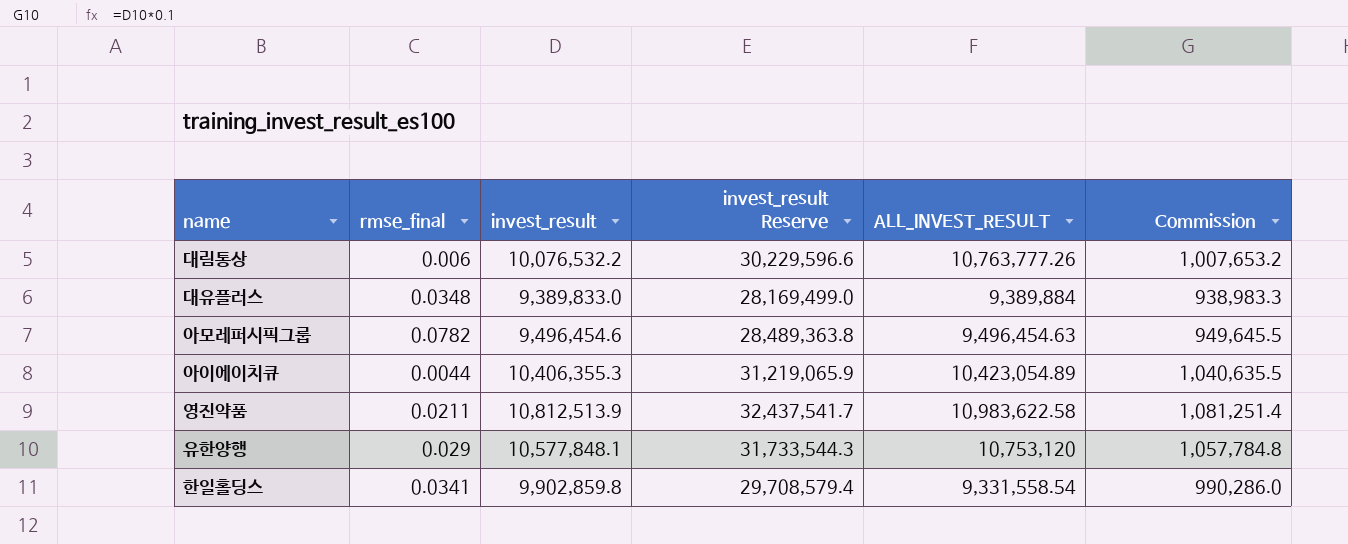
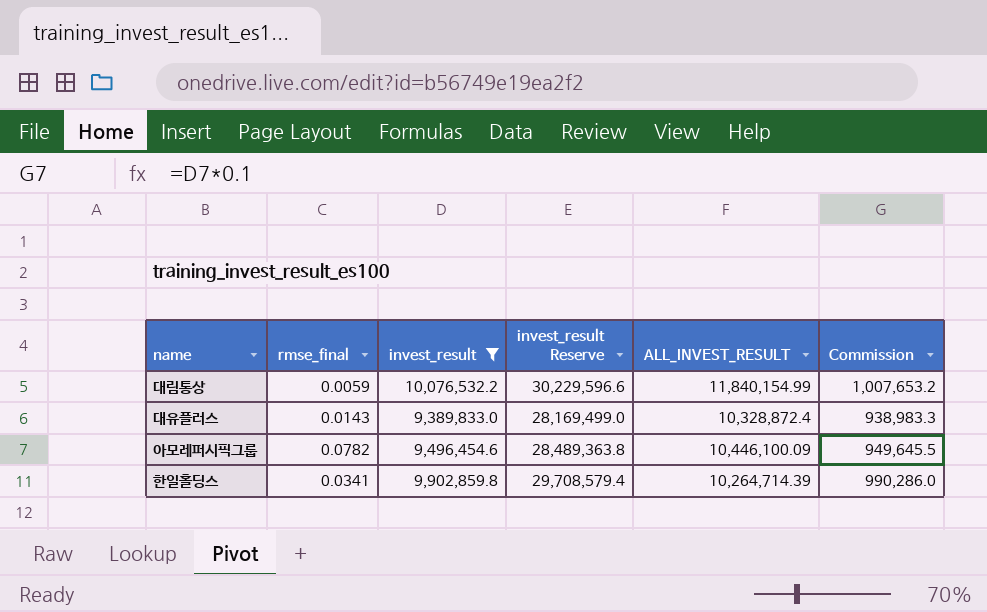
filter: none -> invest_result <= 10,076,532.2
대림통상 | rmse_final: 0.006 -> 0.0059
대림통상 | ALL_INVEST_RESULT: 10,763,777.26 -> 11,840,154.99
대유플러스 | rmse_final: 0.0348 -> 0.0143
대유플러스 | ALL_INVEST_RESULT: 9,389,884 -> 10,328,872.4
아모레퍼시픽그룹 | ALL_INVEST_RESULT: 9,496,454.63 -> 10,446,100.09
한일홀딩스 | ALL_INVEST_RESULT: 9,331,558.54 -> 10,264,714.39

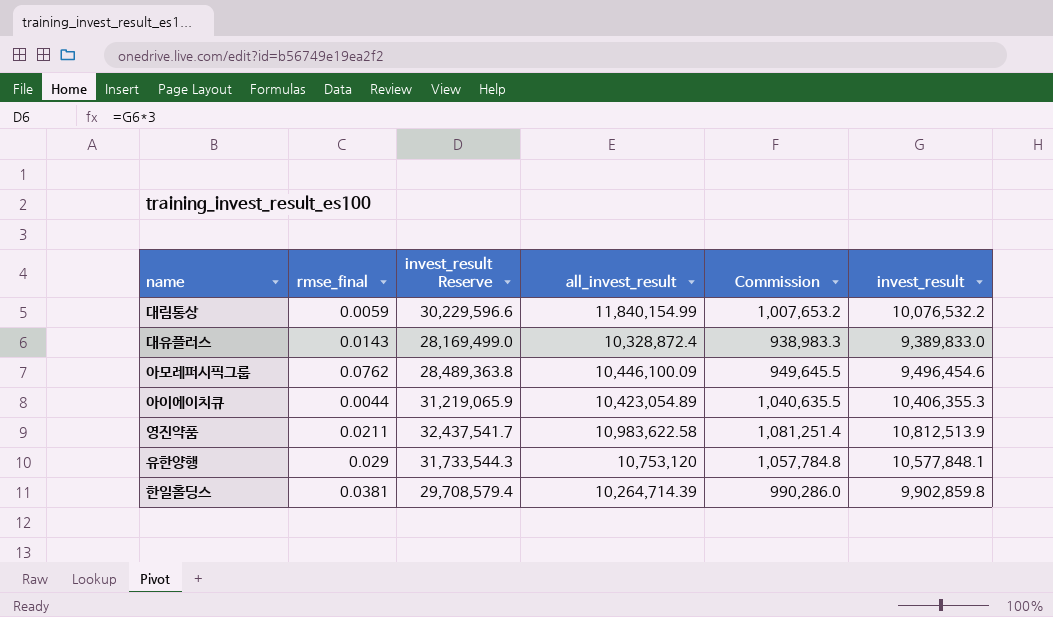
filter: invest_result <= 10,076,532.2 -> none
column name: ALL_INVEST_RESULT -> all_invest_result
column invest_result | position: 3 -> 6
아모레퍼시픽그룹 | rmse_final: 0.0782 -> 0.0762
한일홀딩스 | rmse_final: 0.0341 -> 0.0381

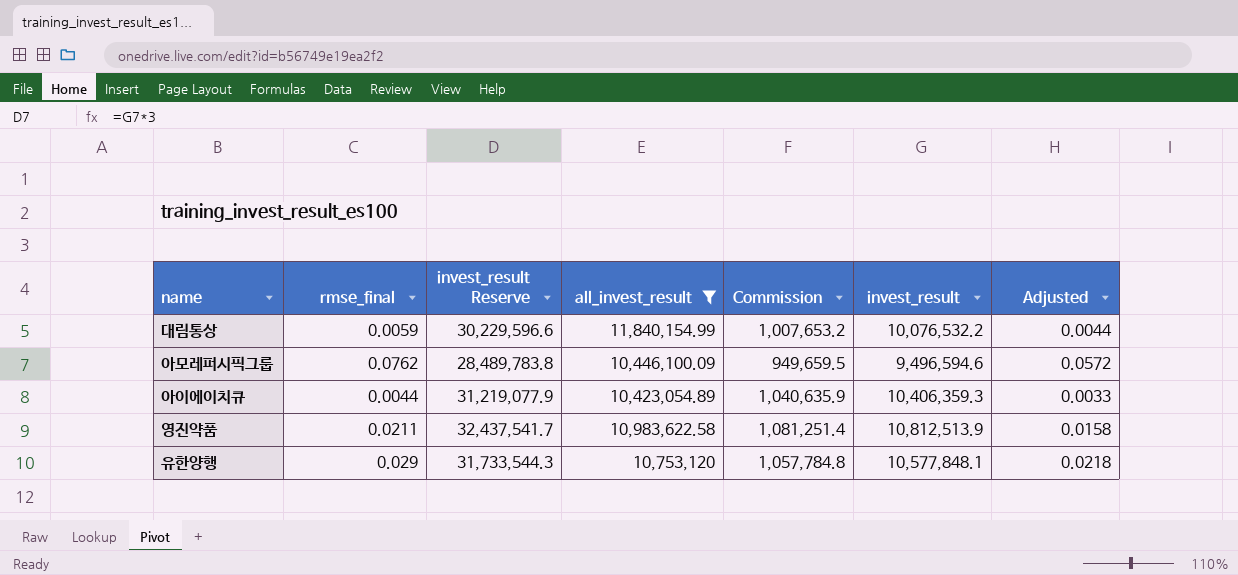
filter: none -> all_invest_result >= 10,423,054.89
column Adjusted | formula: none -> [rmse_final] * 0.75
아모레퍼시픽그룹 | invest_result Reserve: 28,489,363.8 -> 28,489,783.8
아모레퍼시픽그룹 | Commission: 949,645.5 -> 949,659.5
아모레퍼시픽그룹 | invest_result: 9,496,454.6 -> 9,496,594.6
아이에이치큐 | invest_result Reserve: 31,219,065.9 -> 31,219,077.9
아이에이치큐 | Commission: 1,040,635.5 -> 1,040,635.9
아이에이치큐 | invest_result: 10,406,355.3 -> 10,406,359.3

